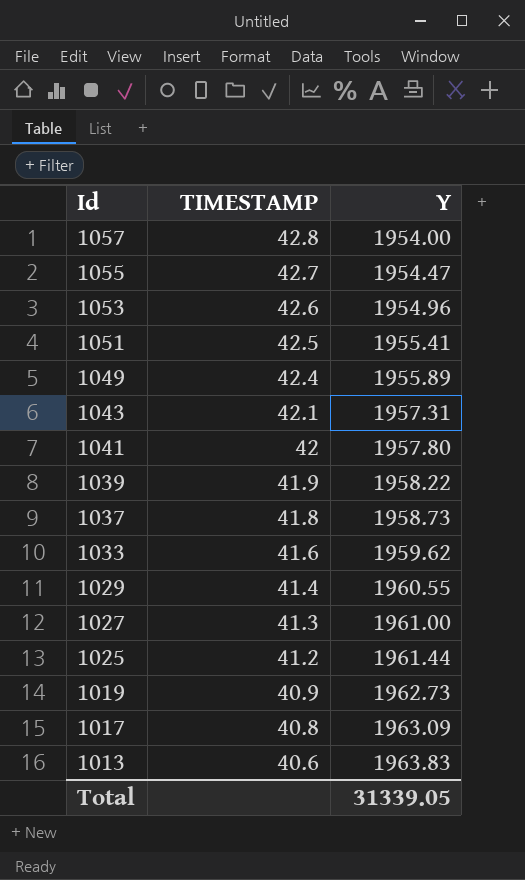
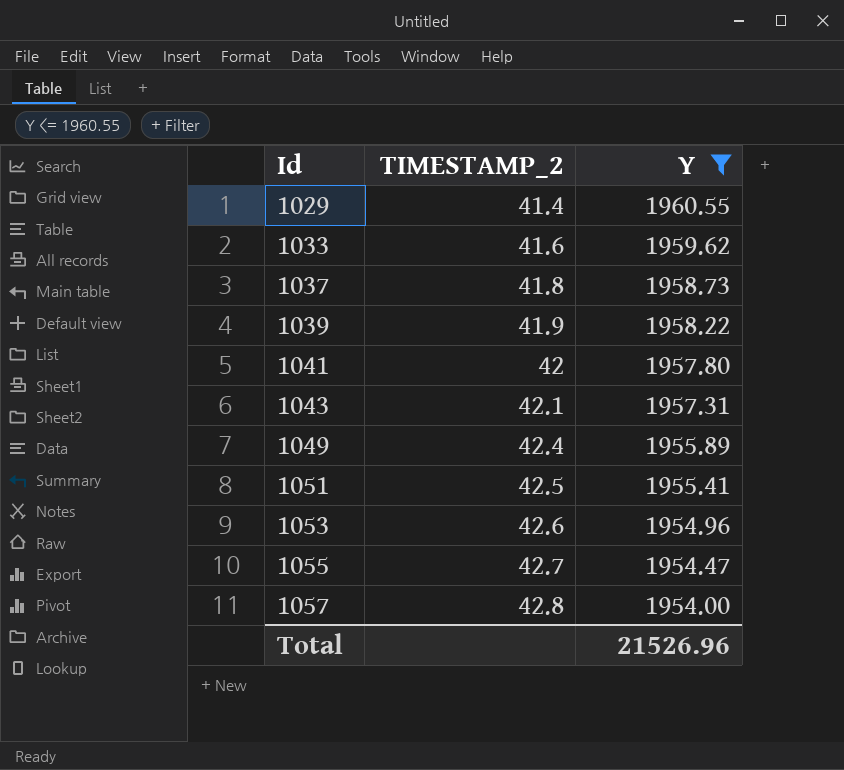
filter: none -> Y <= 1960.55
row order: Id descending -> Id ascending
column name: TIMESTAMP -> TIMESTAMP_2
Total | Y: 31339.05 -> 21526.96

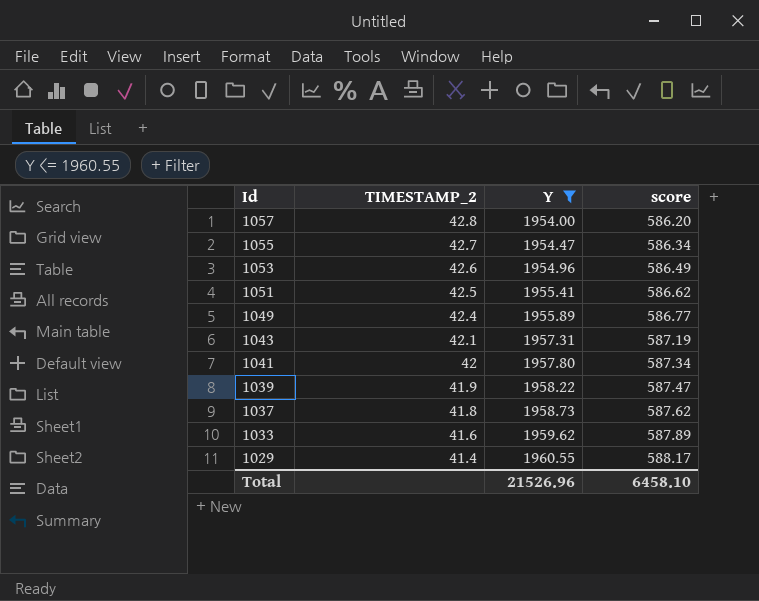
row order: Id ascending -> Id descending
column score | formula: none -> [Y] * 0.3

